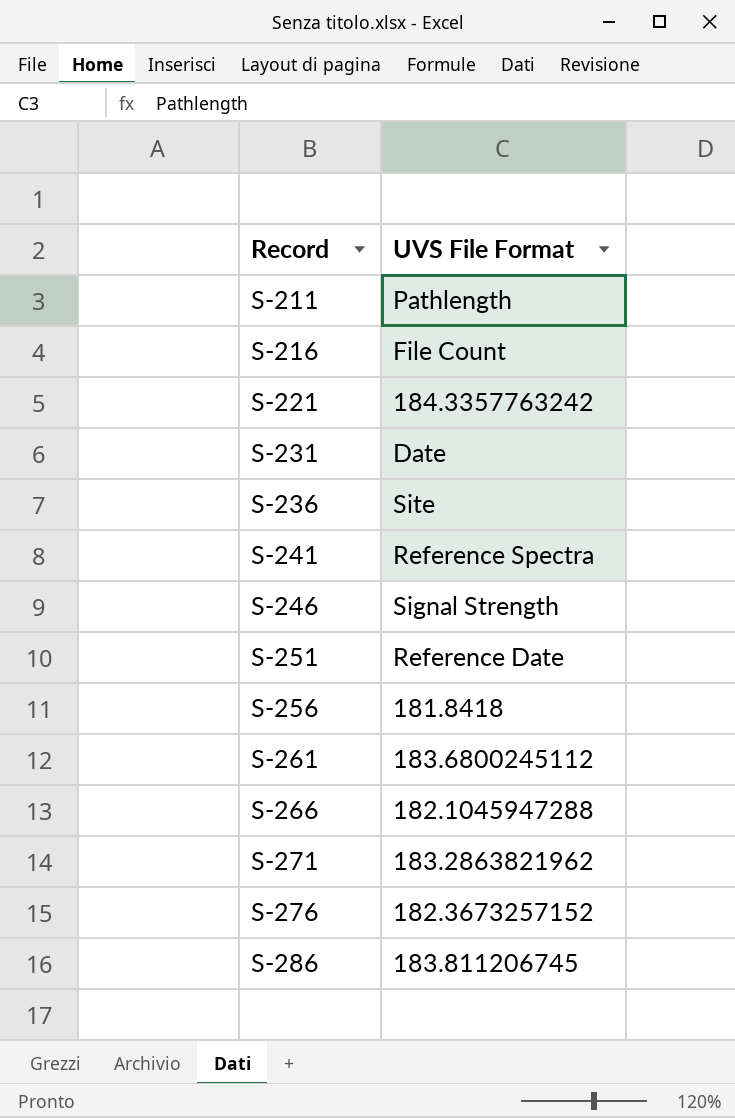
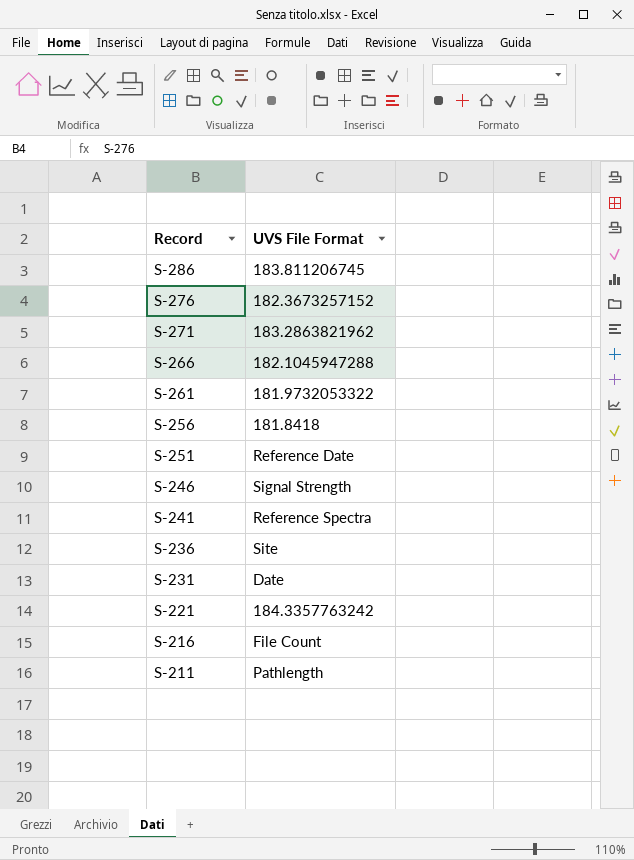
row order: Record ascending -> Record descending
S-261 | UVS File Format: 183.6800245112 -> 181.9732053322

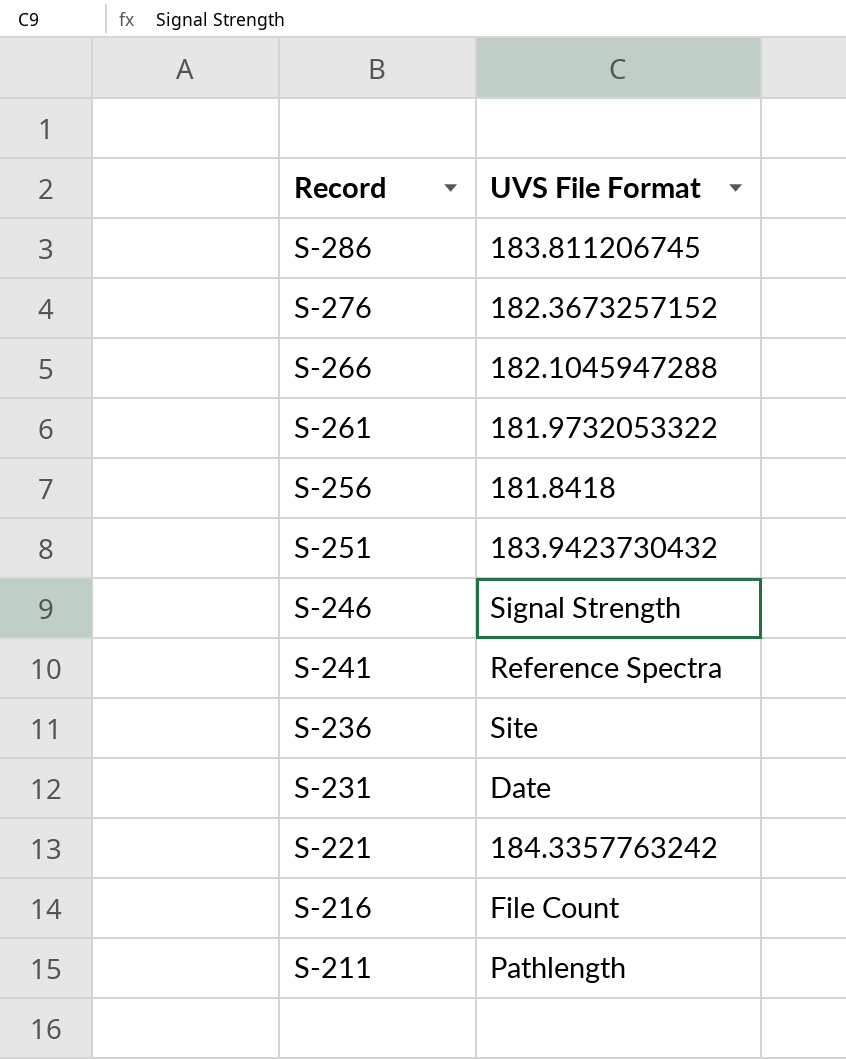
row S-271: 183.2863821962 -> none
S-251 | UVS File Format: Reference Date -> 183.9423730432

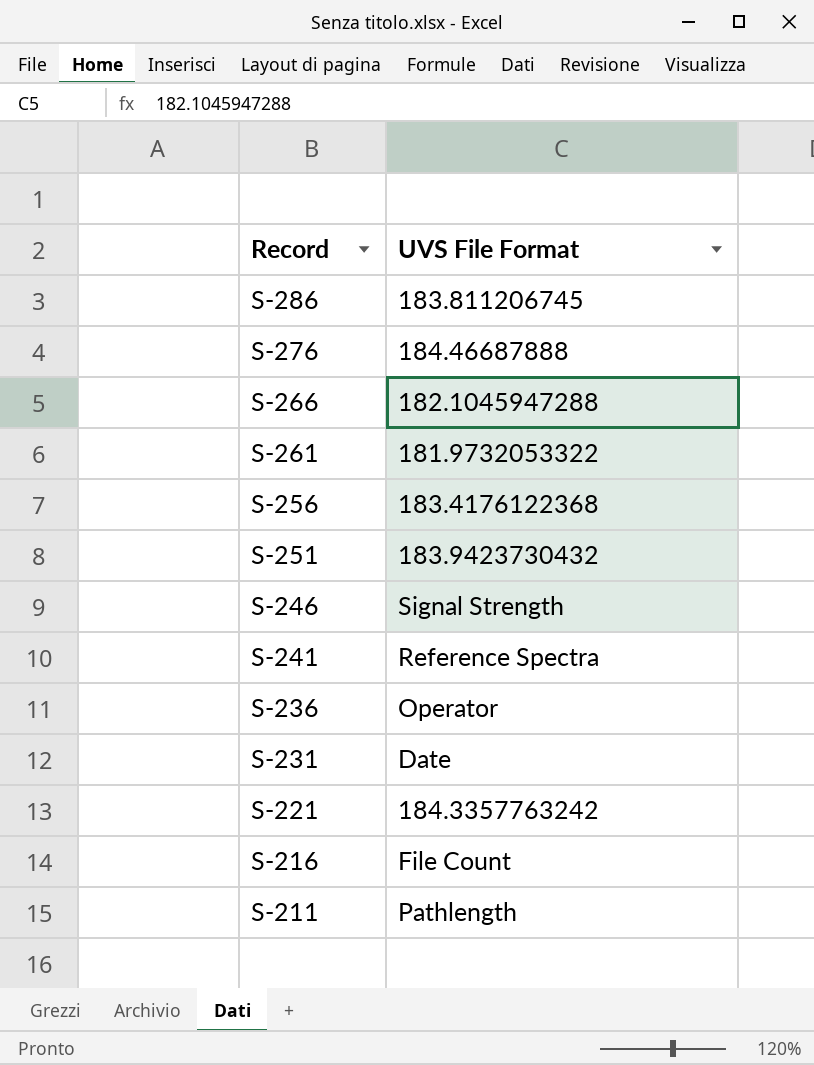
S-276 | UVS File Format: 182.3673257152 -> 184.46687888
S-256 | UVS File Format: 181.8418 -> 183.4176122368
S-236 | UVS File Format: Site -> Operator

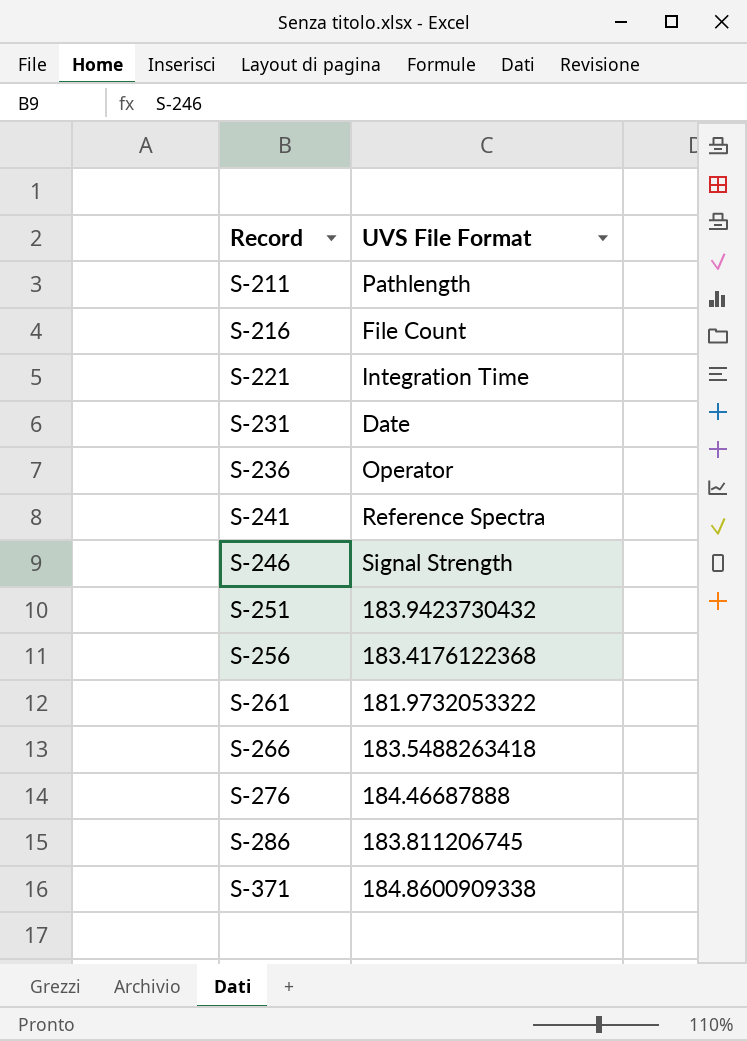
row order: Record descending -> Record ascending
S-221 | UVS File Format: 184.3357763242 -> Integration Time
S-266 | UVS File Format: 182.1045947288 -> 183.5488263418
row S-371: none -> 184.8600909338

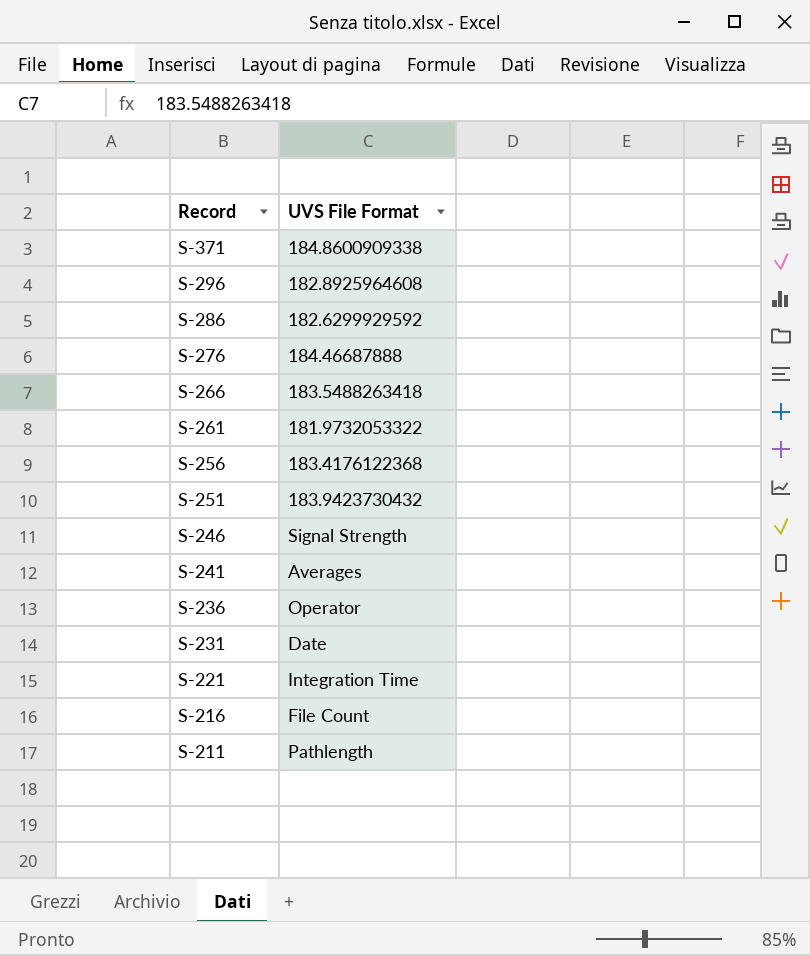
row order: Record ascending -> Record descending
row S-296: none -> 182.8925964608
S-286 | UVS File Format: 183.811206745 -> 182.6299929592
S-241 | UVS File Format: Reference Spectra -> Averages

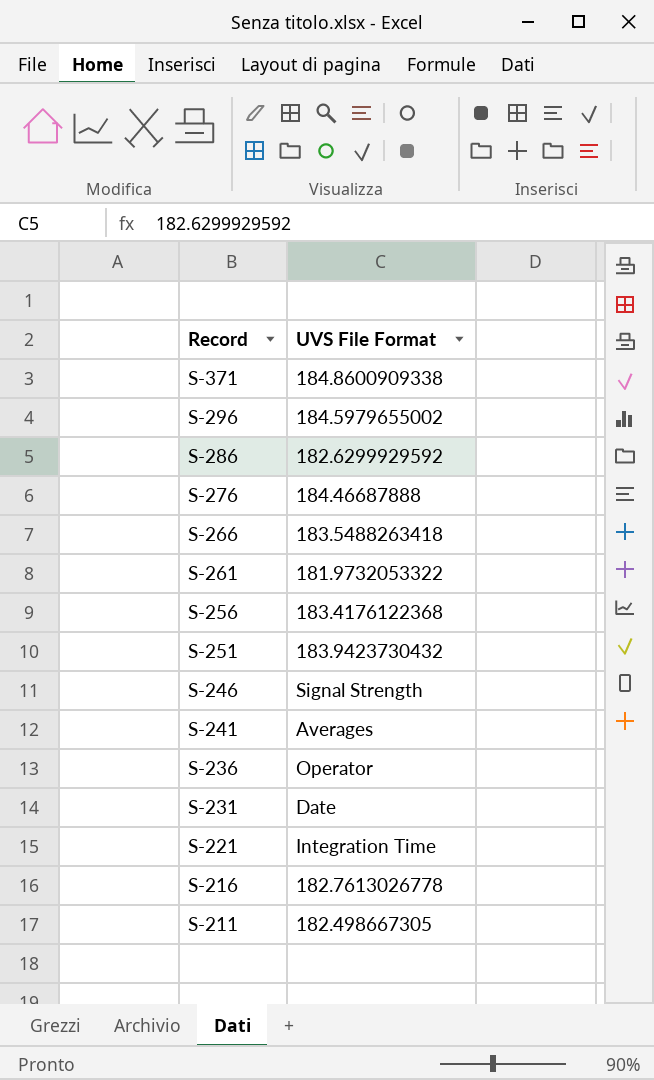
S-296 | UVS File Format: 182.8925964608 -> 184.5979655002
S-216 | UVS File Format: File Count -> 182.7613026778
S-211 | UVS File Format: Pathlength -> 182.498667305

